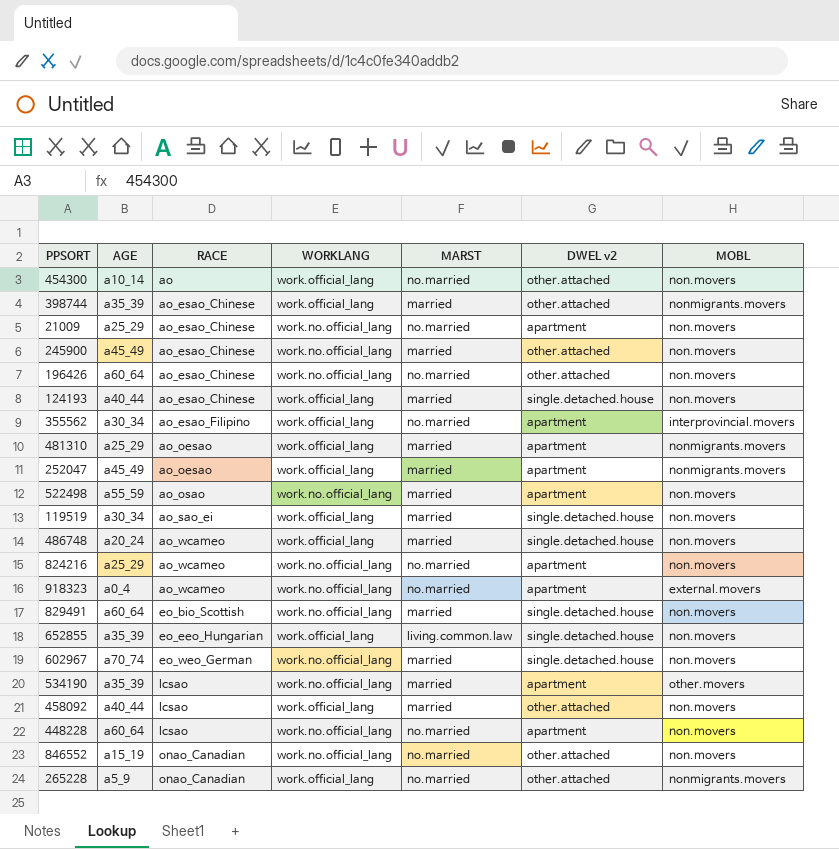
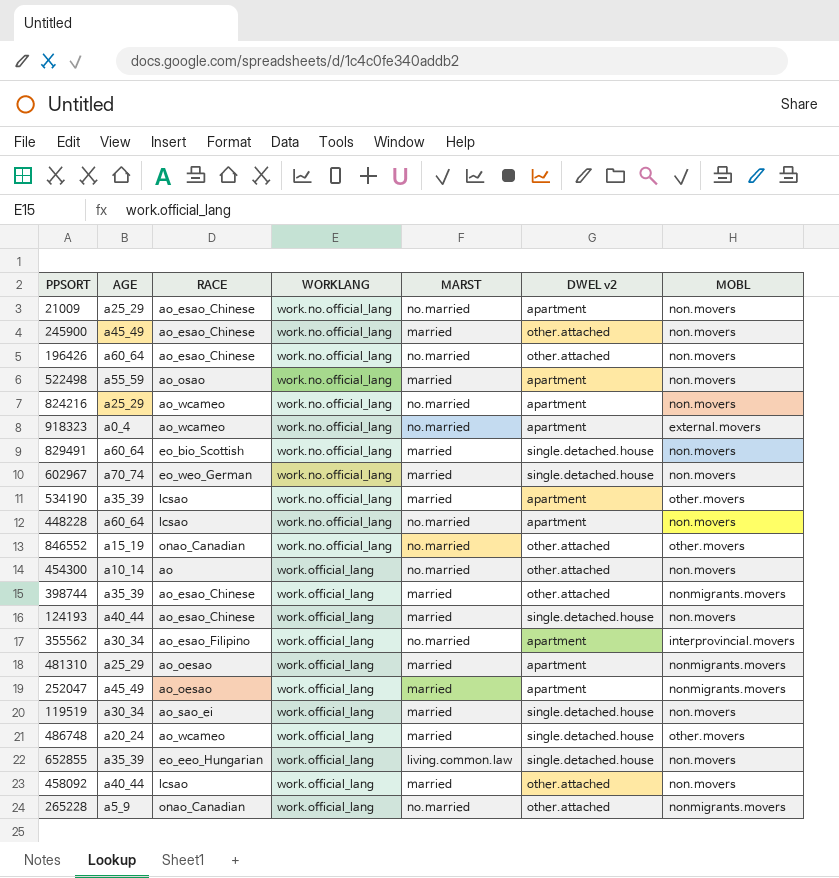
row order: RACE ascending -> WORKLANG ascending
846552 | MOBL: non.movers -> other.movers
486748 | MOBL: non.movers -> other.movers

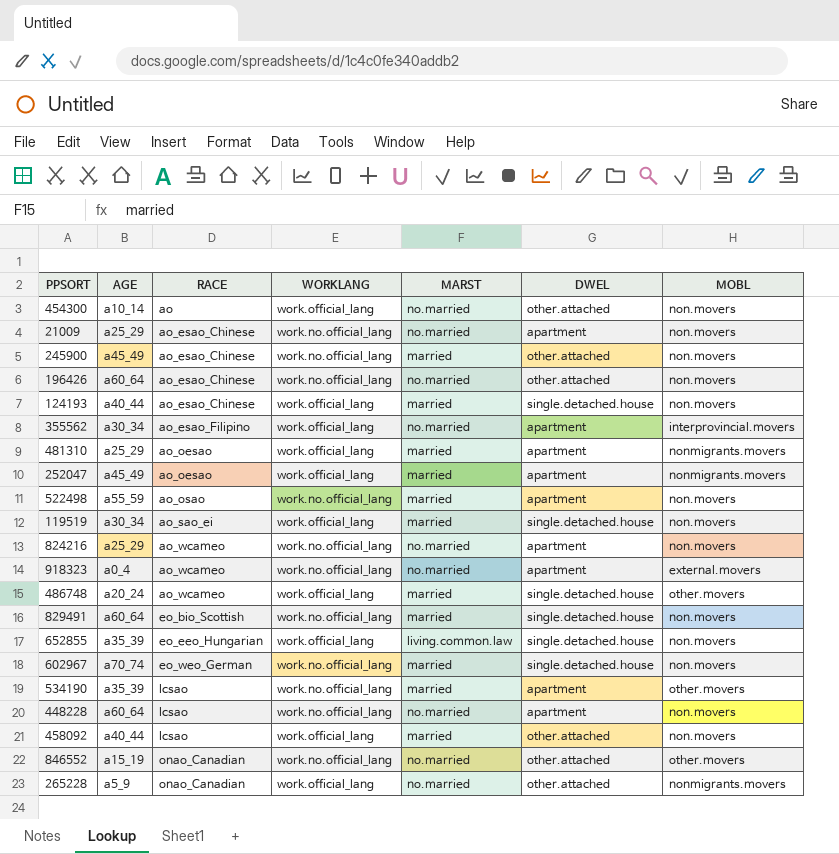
row order: WORKLANG ascending -> RACE ascending
column name: DWEL v2 -> DWEL
row 398744: a35_39 | ao_esao_Chinese | work.official_lang | married | other.attached | nonmigrants.movers -> none

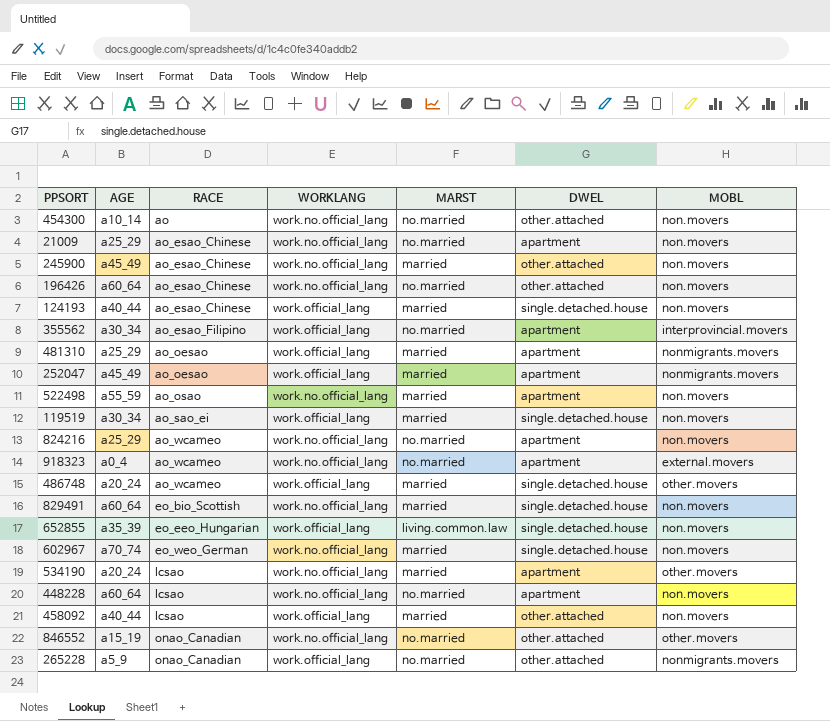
454300 | WORKLANG: work.official_lang -> work.no.official_lang
534190 | AGE: a35_39 -> a20_24

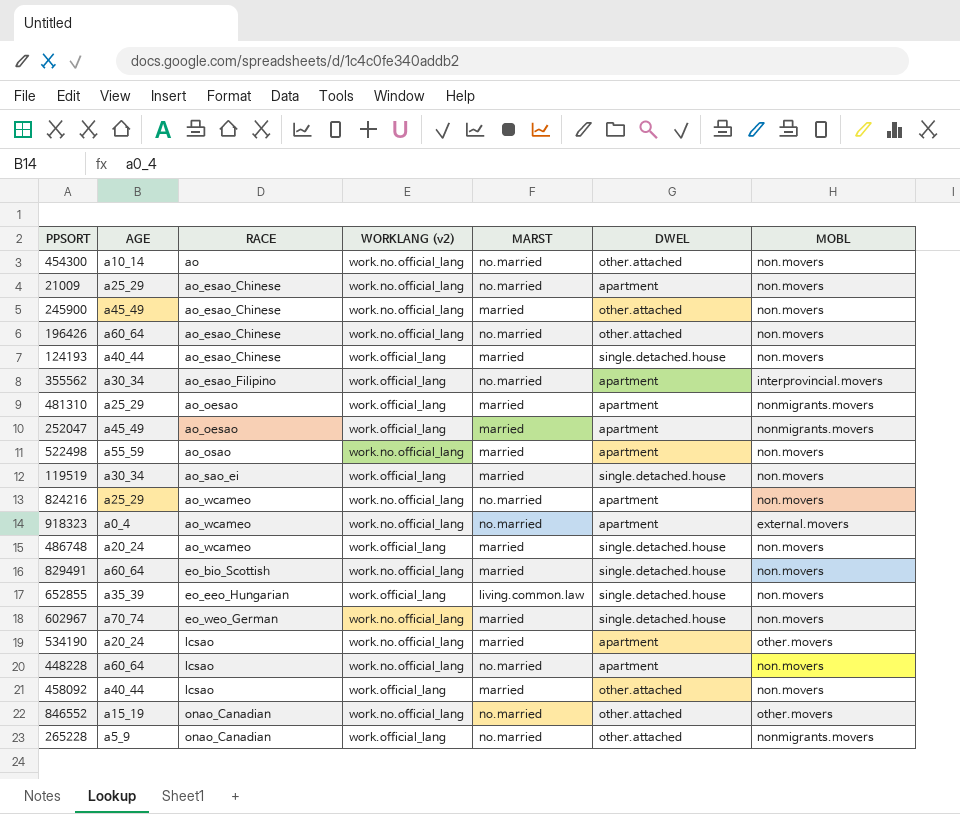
column name: WORKLANG -> WORKLANG (v2)
486748 | MOBL: other.movers -> non.movers

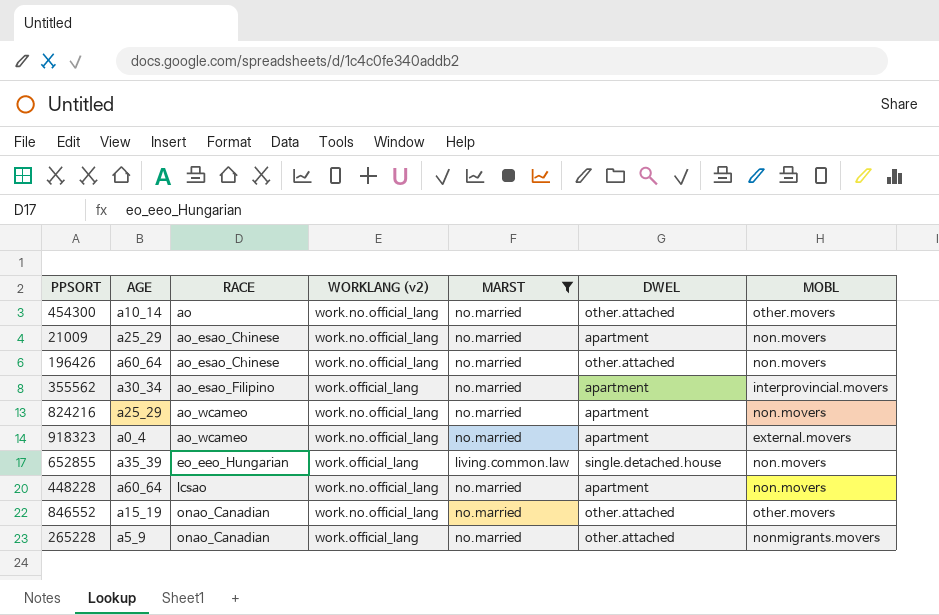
filter: none -> MARST != married
454300 | MOBL: non.movers -> other.movers

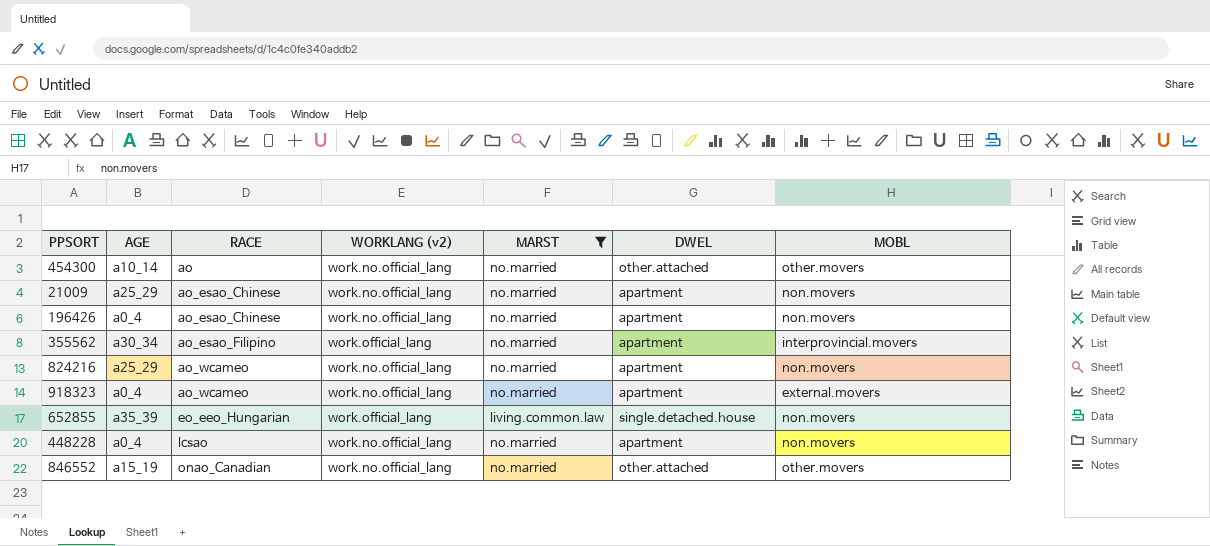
row 265228: a5_9 | onao_Canadian | work.official_lang | no.married | other.attached | nonmigrants.movers -> none
196426 | AGE: a60_64 -> a0_4
196426 | DWEL: other.attached -> apartment
448228 | AGE: a60_64 -> a0_4

